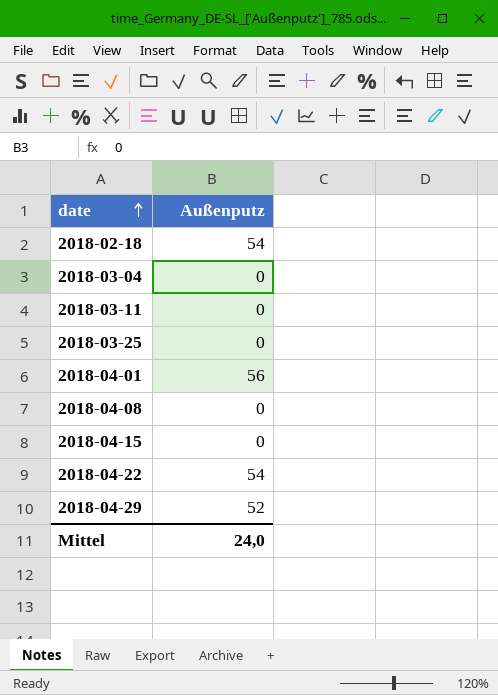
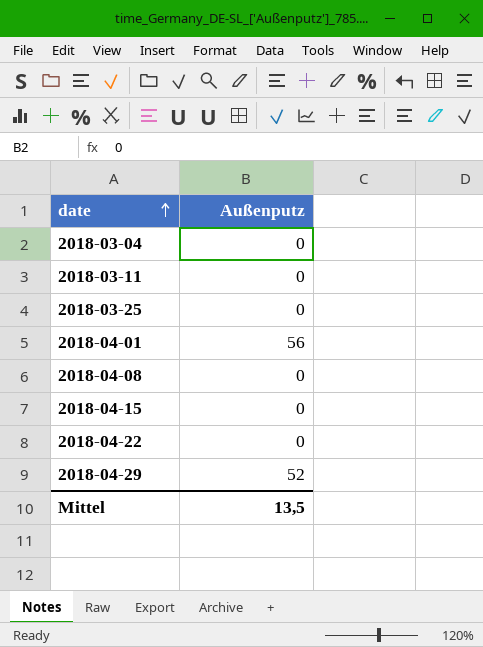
row 2018-02-18: 54 -> none
2018-04-22 | Außenputz: 54 -> 0
Mittel | Außenputz: 24,0 -> 13,5

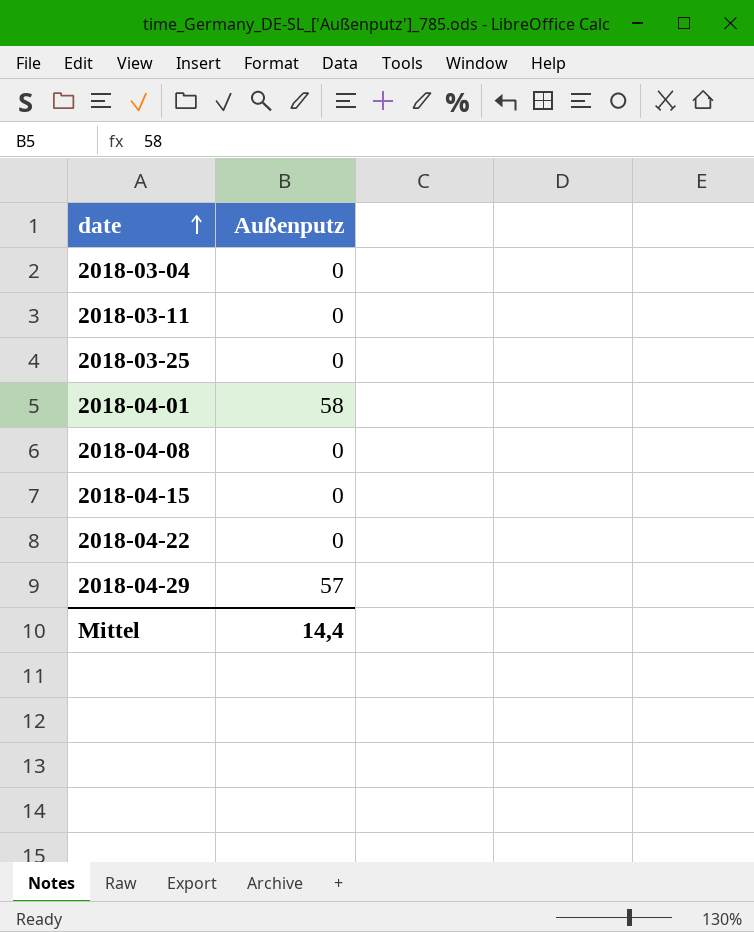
2018-04-01 | Außenputz: 56 -> 58
2018-04-29 | Außenputz: 52 -> 57
Mittel | Außenputz: 13,5 -> 14,4

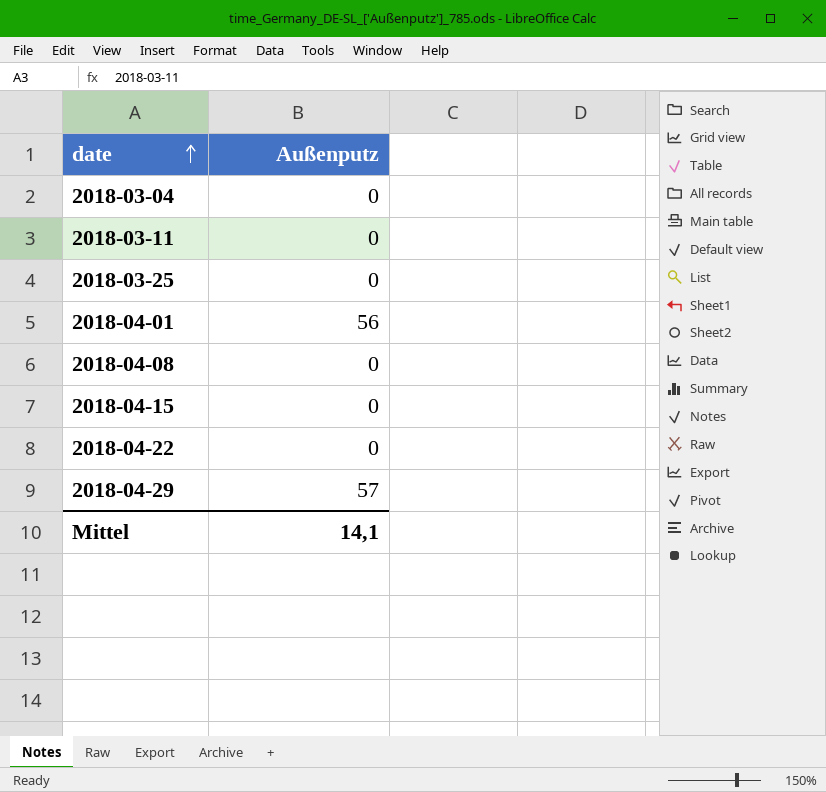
2018-04-01 | Außenputz: 58 -> 56
Mittel | Außenputz: 14,4 -> 14,1

